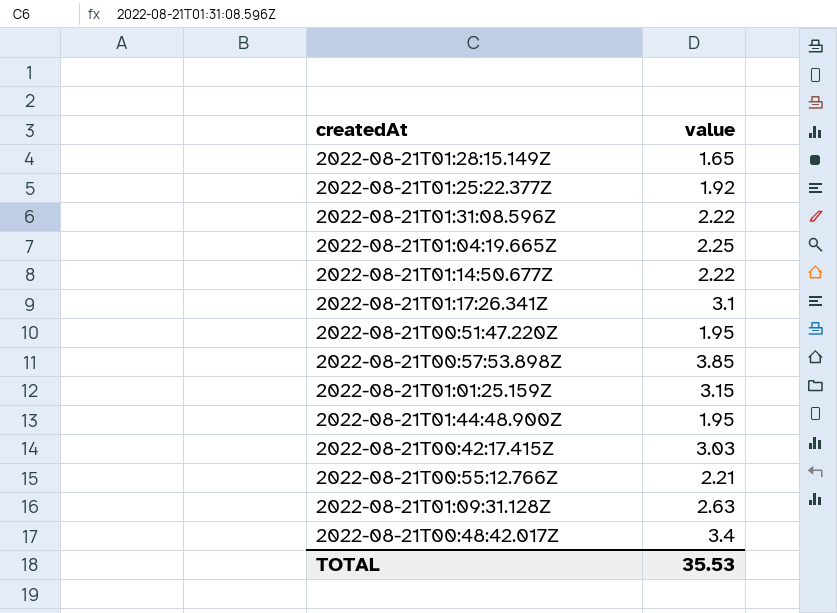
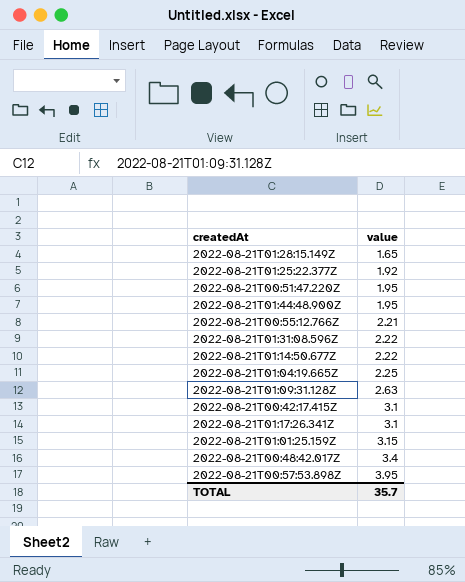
row order: none -> value ascending
2022-08-21T00:42:17.415Z | value: 3.03 -> 3.1
2022-08-21T00:57:53.898Z | value: 3.85 -> 3.95
TOTAL | value: 35.53 -> 35.7

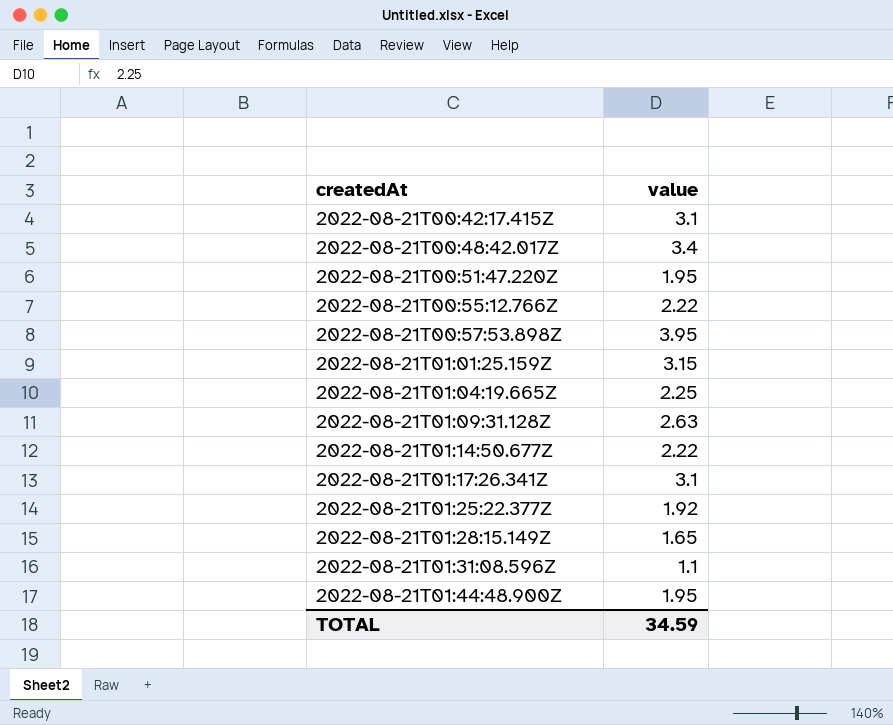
row order: value ascending -> createdAt ascending
2022-08-21T00:55:12.766Z | value: 2.21 -> 2.22
2022-08-21T01:31:08.596Z | value: 2.22 -> 1.1
TOTAL | value: 35.7 -> 34.59

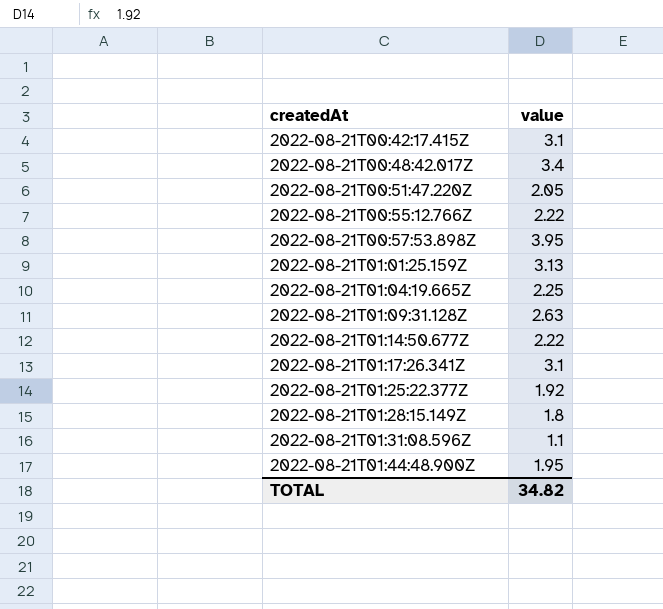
2022-08-21T00:51:47.220Z | value: 1.95 -> 2.05
2022-08-21T01:01:25.159Z | value: 3.15 -> 3.13
2022-08-21T01:28:15.149Z | value: 1.65 -> 1.8
TOTAL | value: 34.59 -> 34.82

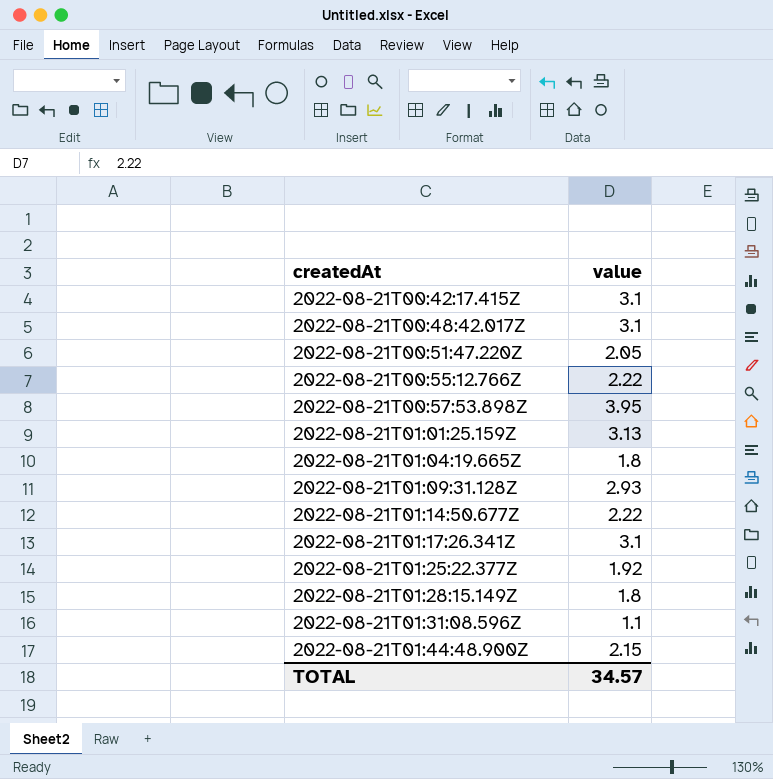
2022-08-21T00:48:42.017Z | value: 3.4 -> 3.1
2022-08-21T01:04:19.665Z | value: 2.25 -> 1.8
2022-08-21T01:09:31.128Z | value: 2.63 -> 2.93
2022-08-21T01:44:48.900Z | value: 1.95 -> 2.15
TOTAL | value: 34.82 -> 34.57

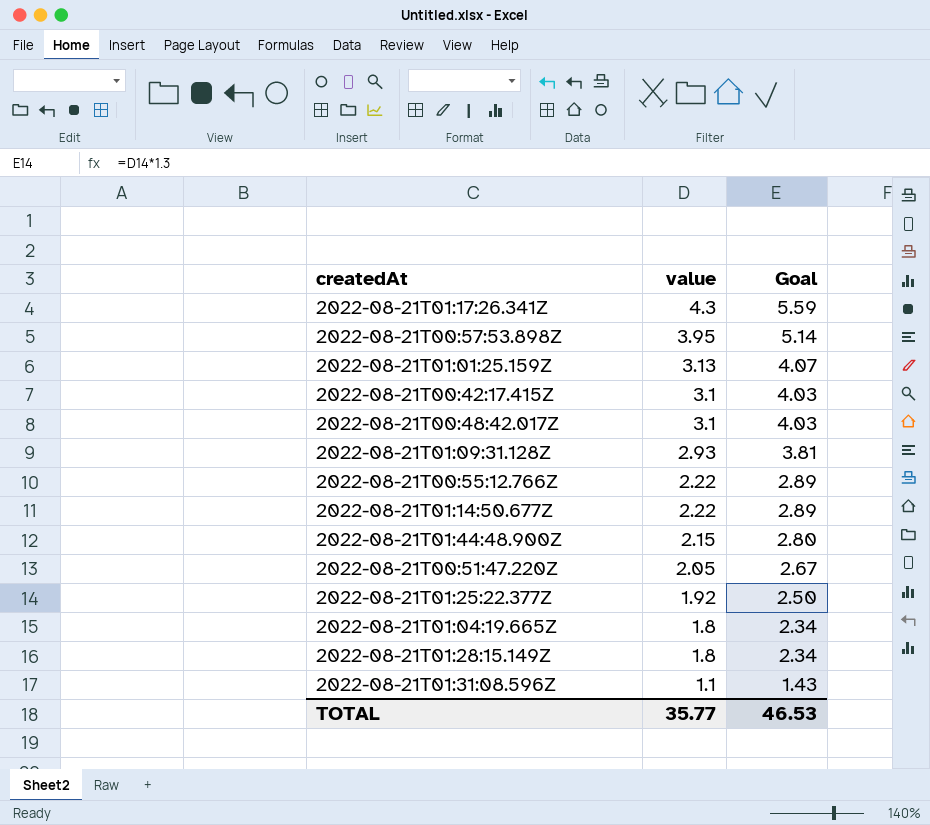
row order: createdAt ascending -> value descending
column Goal | formula: none -> [value] * 1.3
2022-08-21T01:17:26.341Z | value: 3.1 -> 4.3
TOTAL | value: 34.57 -> 35.77

